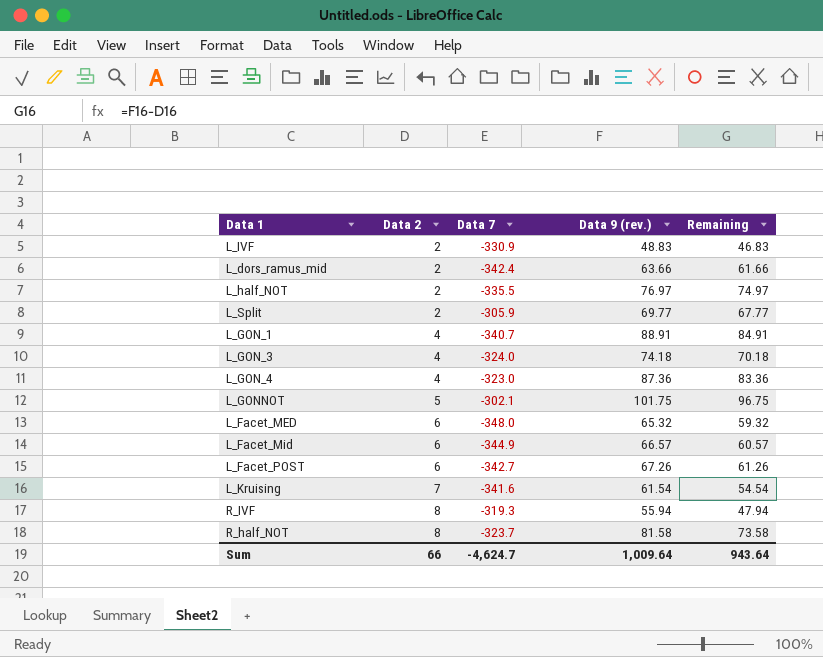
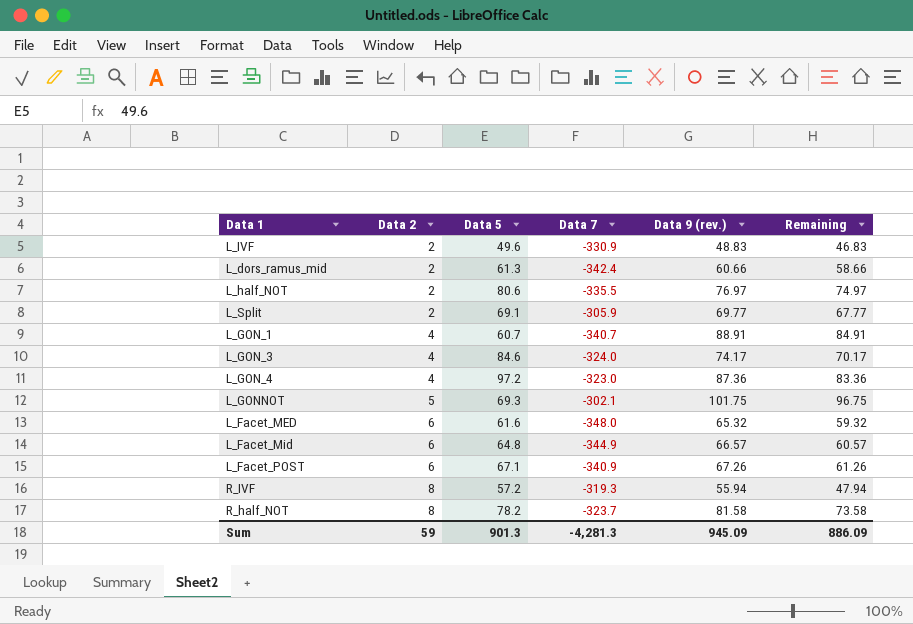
column Data 5 | position: none -> 3
row L_Kruising: 7 | -341.6 | 61.54 | 54.54 -> none
L_dors_ramus_mid | Data 9 (rev.): 63.66 -> 60.66
L_dors_ramus_mid | Remaining: 61.66 -> 58.66
L_GON_3 | Data 9 (rev.): 74.18 -> 74.17
L_GON_3 | Remaining: 70.18 -> 70.17
L_Facet_POST | Data 7: -342.7 -> -340.9
Sum | Data 2: 66 -> 59
Sum | Data 7: -4,624.7 -> -4,281.3
Sum | Data 9 (rev.): 1,009.64 -> 945.09
Sum | Remaining: 943.64 -> 886.09

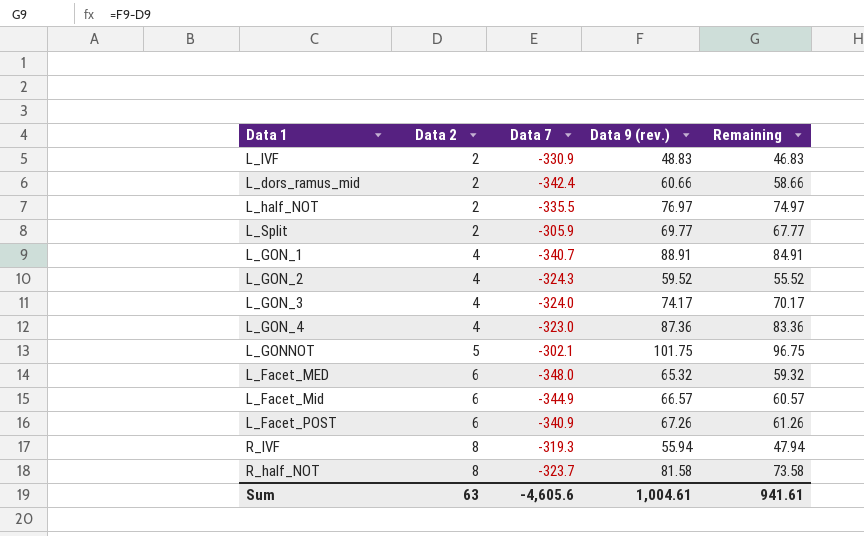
column Data 5 | position: 3 -> none
row L_GON_2: none -> 4 | -324.3 | 59.52 | 55.52
Sum | Data 2: 59 -> 63
Sum | Data 7: -4,281.3 -> -4,605.6
Sum | Data 9 (rev.): 945.09 -> 1,004.61
Sum | Remaining: 886.09 -> 941.61

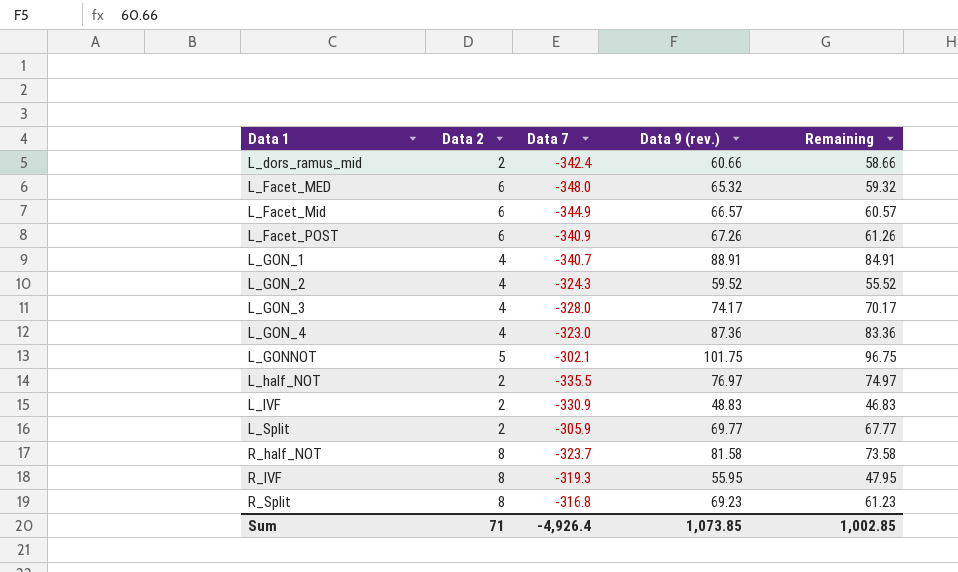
row order: Data 2 ascending -> Data 1 ascending
L_GON_3 | Data 7: -324.0 -> -328.0
R_IVF | Data 9 (rev.): 55.94 -> 55.95
R_IVF | Remaining: 47.94 -> 47.95
row R_Split: none -> 8 | -316.8 | 69.23 | 61.23
Sum | Data 2: 63 -> 71
Sum | Data 7: -4,605.6 -> -4,926.4
Sum | Data 9 (rev.): 1,004.61 -> 1,073.85
Sum | Remaining: 941.61 -> 1,002.85

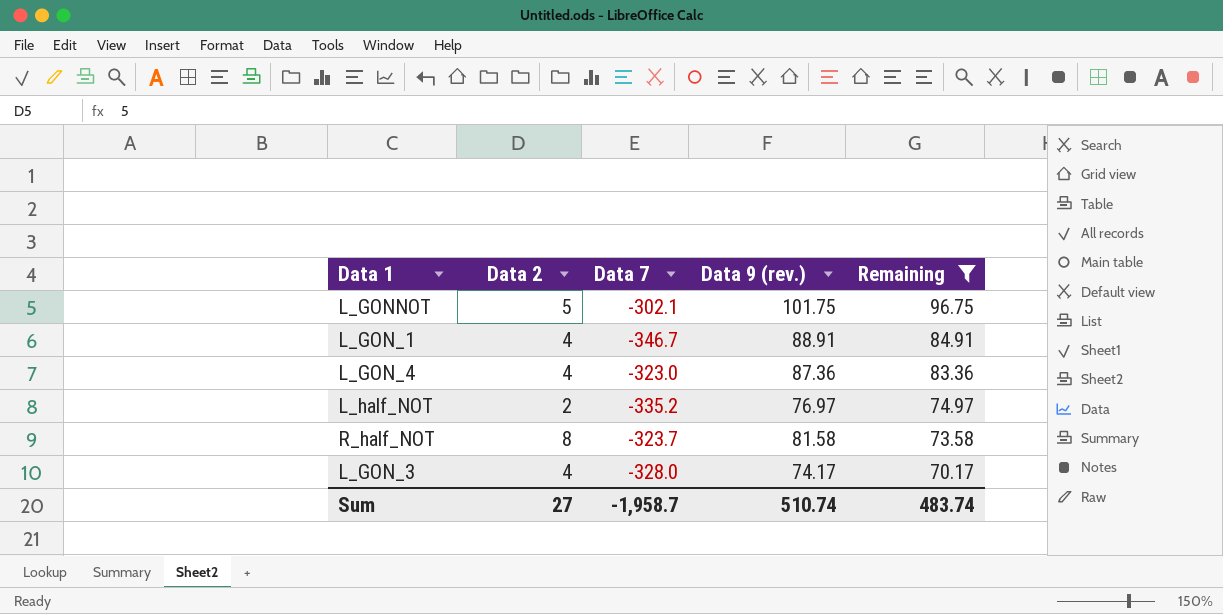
filter: none -> Remaining >= 70.17
row order: Data 1 ascending -> Remaining descending
L_GON_1 | Data 7: -340.7 -> -346.7
L_half_NOT | Data 7: -335.5 -> -335.2
Sum | Data 2: 71 -> 27
Sum | Data 7: -4,926.4 -> -1,958.7
Sum | Data 9 (rev.): 1,073.85 -> 510.74
Sum | Remaining: 1,002.85 -> 483.74

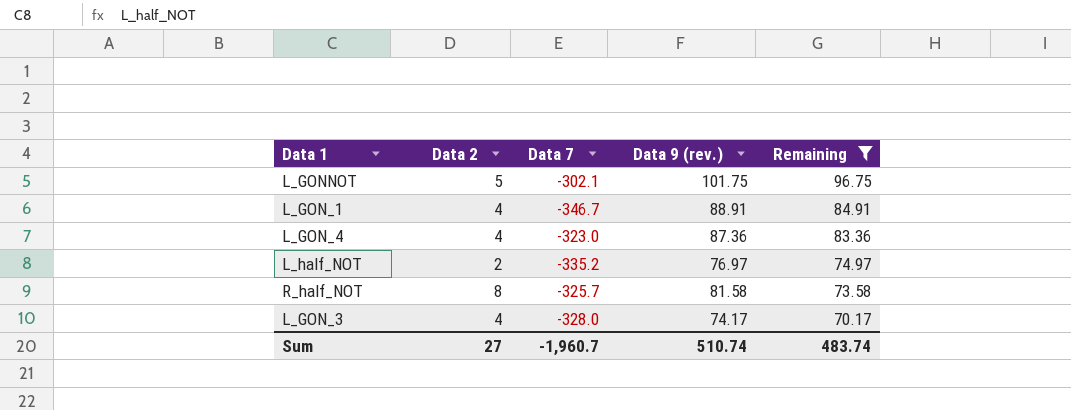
R_half_NOT | Data 7: -323.7 -> -325.7
Sum | Data 7: -1,958.7 -> -1,960.7

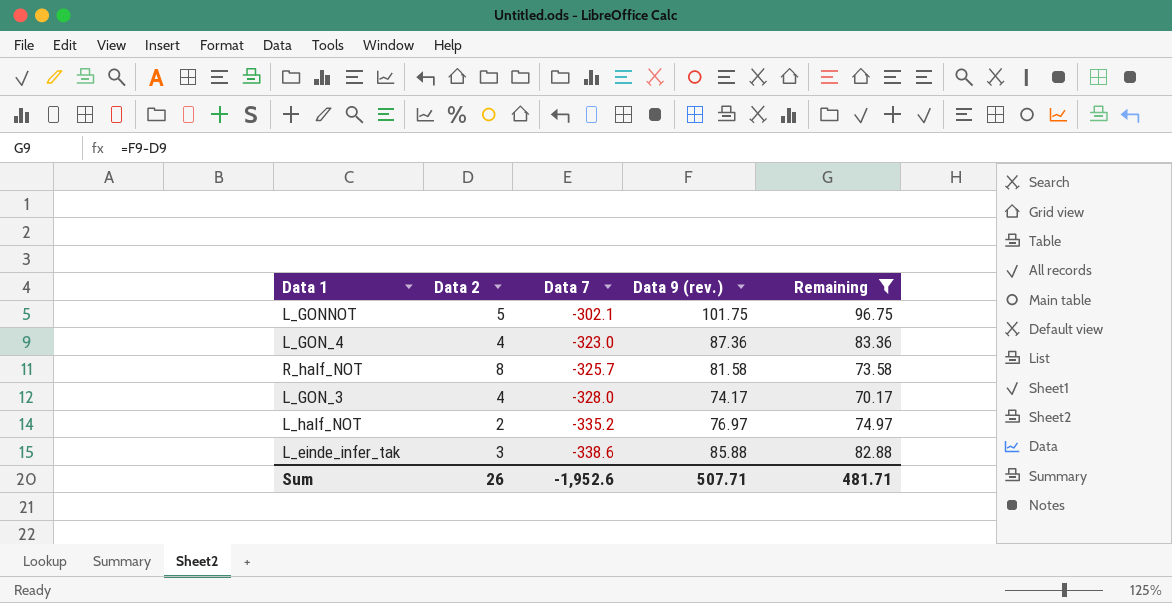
row order: Remaining descending -> Data 7 descending
row L_GON_1: 4 | -346.7 | 88.91 | 84.91 -> none
row L_einde_infer_tak: none -> 3 | -338.6 | 85.88 | 82.88
Sum | Data 2: 27 -> 26
Sum | Data 7: -1,960.7 -> -1,952.6
Sum | Data 9 (rev.): 510.74 -> 507.71
Sum | Remaining: 483.74 -> 481.71

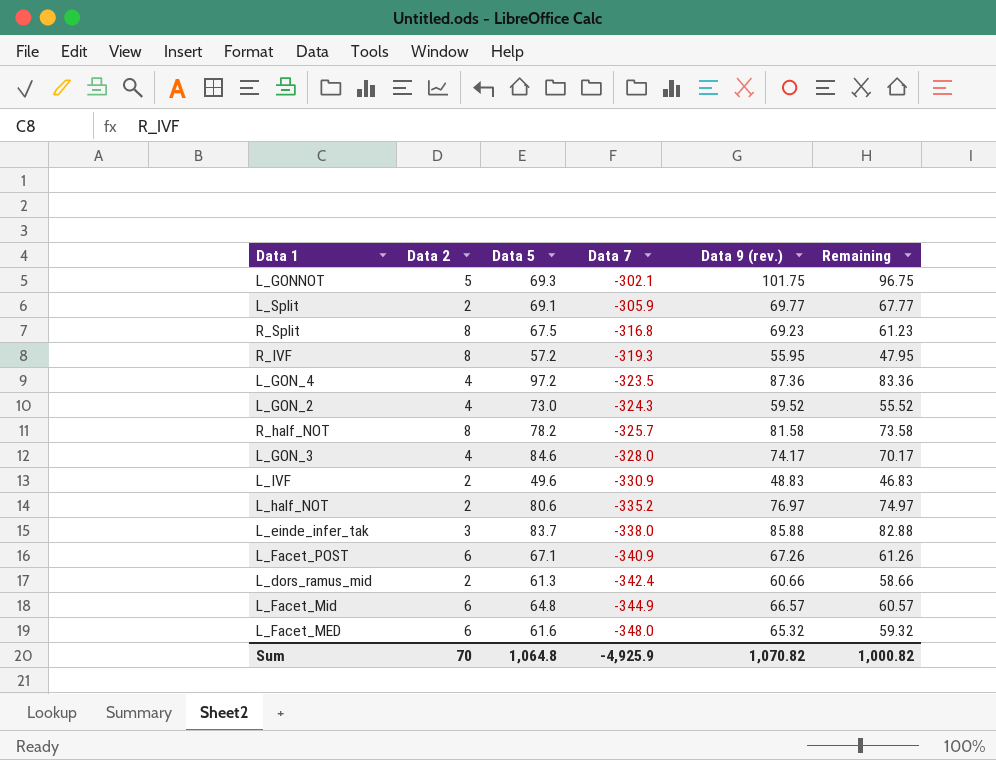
filter: Remaining >= 70.17 -> none
column Data 5 | position: none -> 3
L_GON_4 | Data 7: -323.0 -> -323.5
L_einde_infer_tak | Data 7: -338.6 -> -338.0
Sum | Data 2: 26 -> 70
Sum | Data 7: -1,952.6 -> -4,925.9
Sum | Data 9 (rev.): 507.71 -> 1,070.82
Sum | Remaining: 481.71 -> 1,000.82

